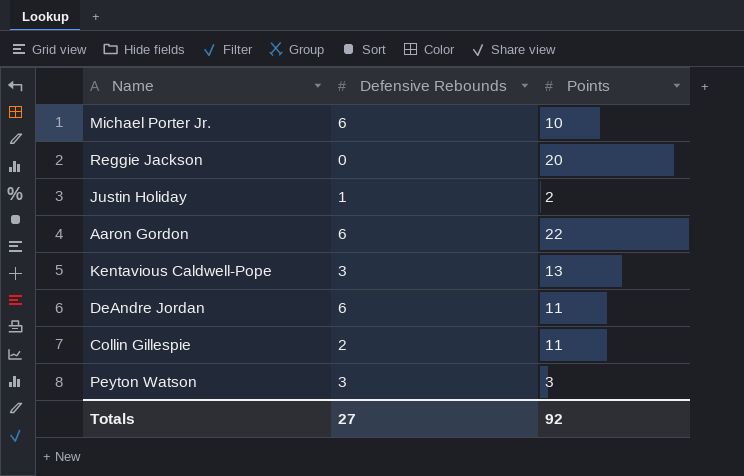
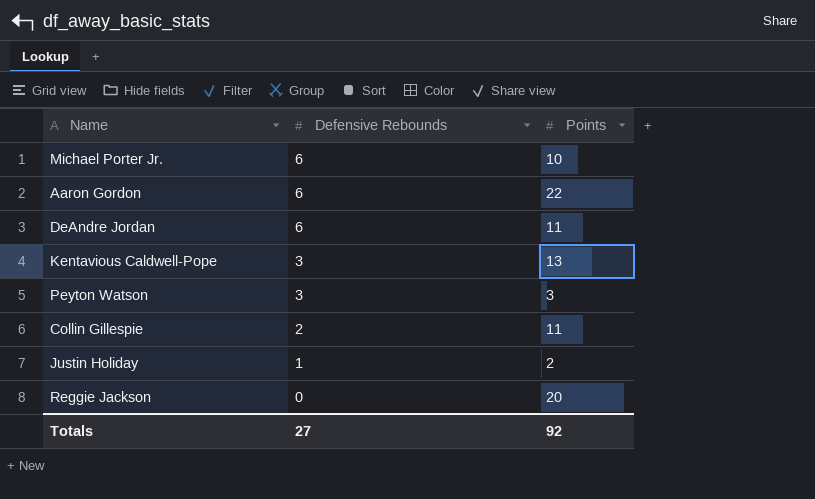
row order: none -> Defensive Rebounds descending

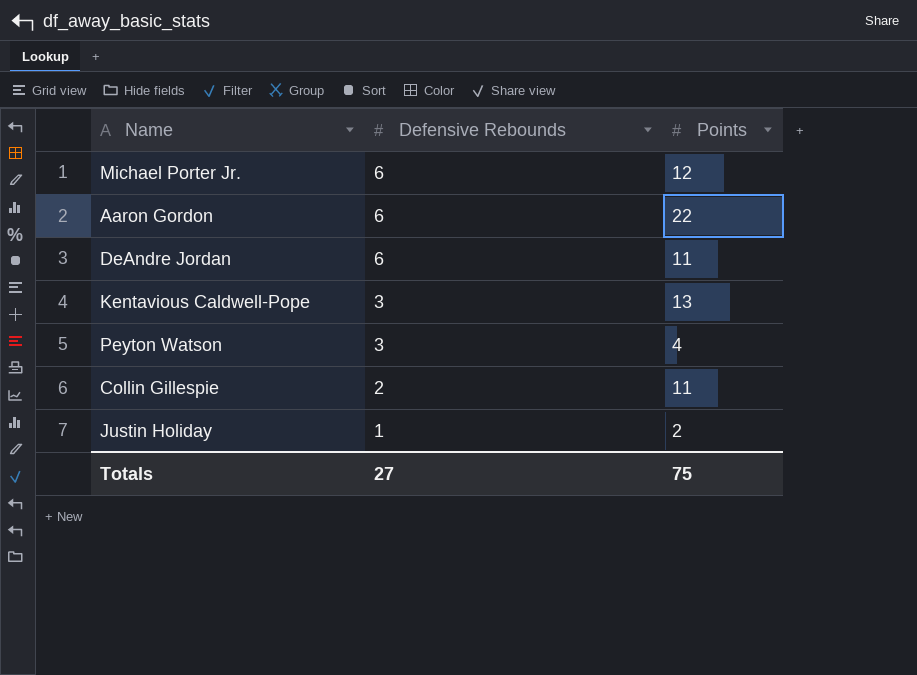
row Reggie Jackson: 0 | 20 -> none
Michael Porter Jr. | Points: 10 -> 12
Peyton Watson | Points: 3 -> 4
Totals | Points: 92 -> 75

